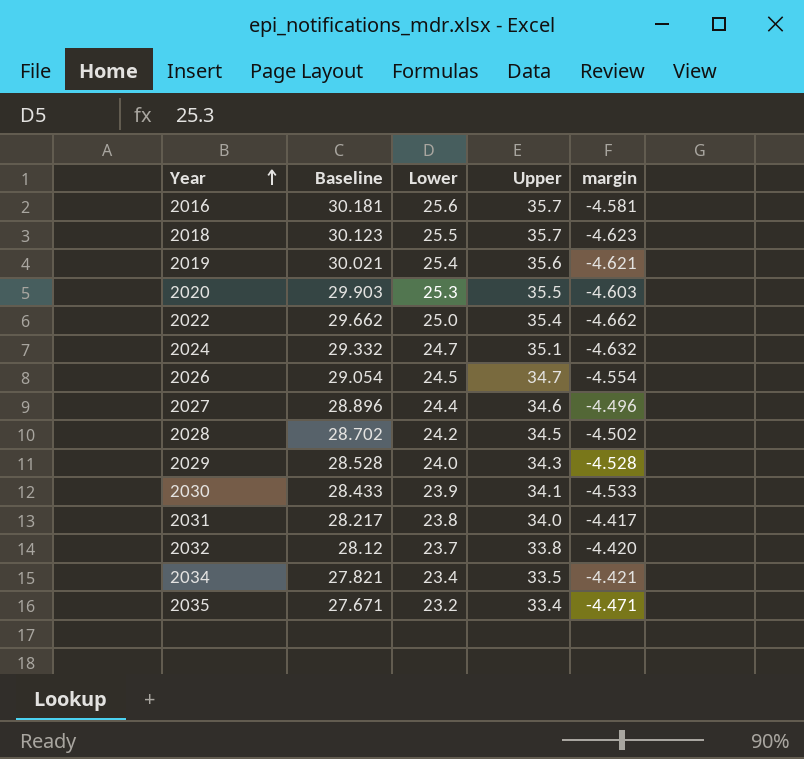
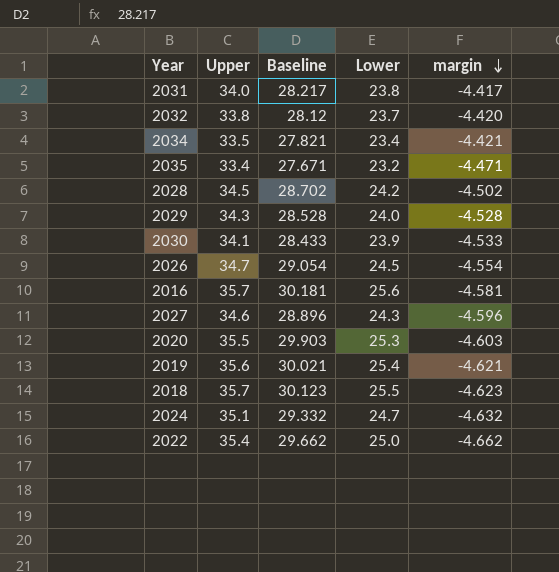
row order: Year ascending -> margin descending
column Upper | position: 4 -> 2
2027 | Lower: 24.4 -> 24.3
2027 | margin: -4.496 -> -4.596

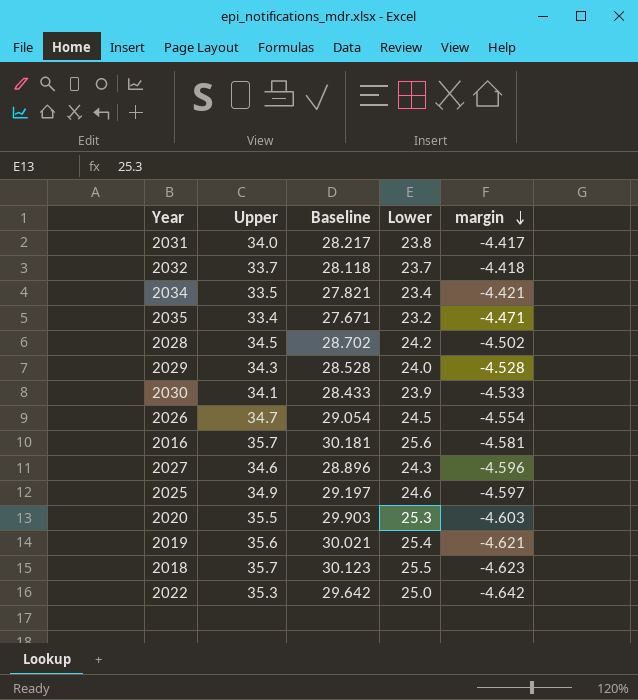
row 2024: 35.1 | 29.332 | 24.7 | -4.632 -> none
2032 | Upper: 33.8 -> 33.7
2032 | Baseline: 28.12 -> 28.118
2032 | margin: -4.420 -> -4.418
row 2025: none -> 34.9 | 29.197 | 24.6 | -4.597
2022 | Upper: 35.4 -> 35.3
2022 | Baseline: 29.662 -> 29.642
2022 | margin: -4.662 -> -4.642

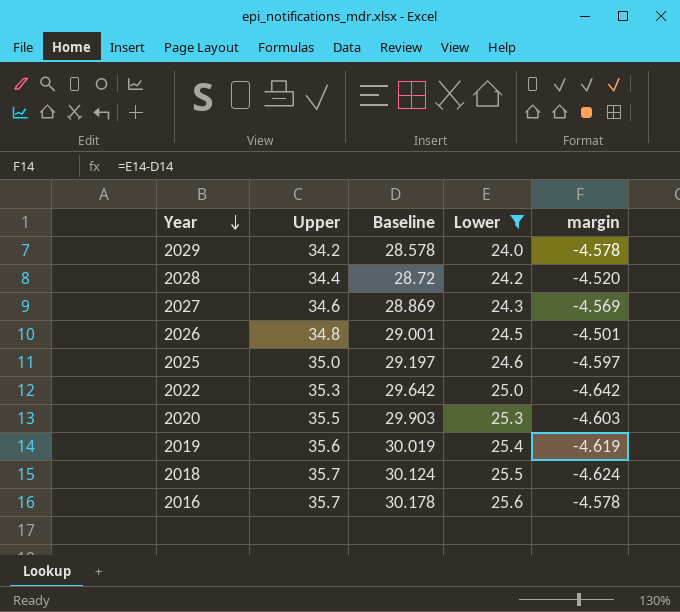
filter: none -> Lower >= 24.0
row order: margin descending -> Year descending
2029 | Upper: 34.3 -> 34.2
2029 | Baseline: 28.528 -> 28.578
2029 | margin: -4.528 -> -4.578
2028 | Upper: 34.5 -> 34.4
2028 | Baseline: 28.702 -> 28.72
2028 | margin: -4.502 -> -4.520
2027 | Baseline: 28.896 -> 28.869
2027 | margin: -4.596 -> -4.569
2026 | Upper: 34.7 -> 34.8
2026 | Baseline: 29.054 -> 29.001
2026 | margin: -4.554 -> -4.501
2025 | Upper: 34.9 -> 35.0
2019 | Baseline: 30.021 -> 30.019
2019 | margin: -4.621 -> -4.619
2018 | Baseline: 30.123 -> 30.124
2018 | margin: -4.623 -> -4.624
2016 | Baseline: 30.181 -> 30.178
2016 | margin: -4.581 -> -4.578

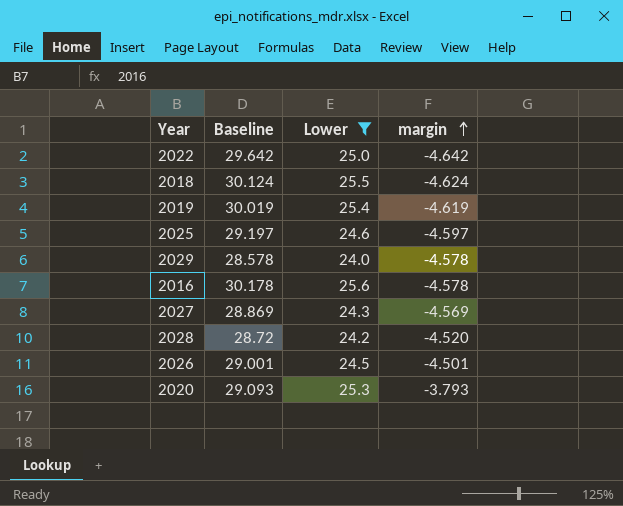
row order: Year descending -> margin ascending
column Upper | position: 2 -> none
2020 | Baseline: 29.903 -> 29.093
2020 | margin: -4.603 -> -3.793

